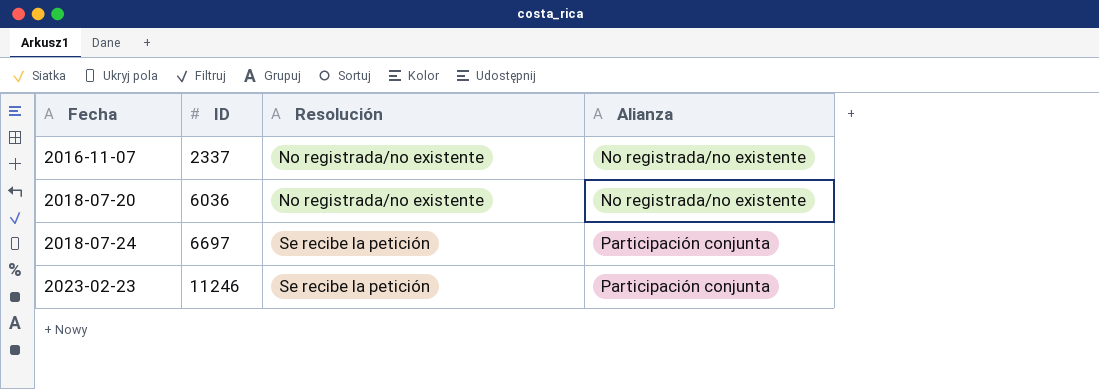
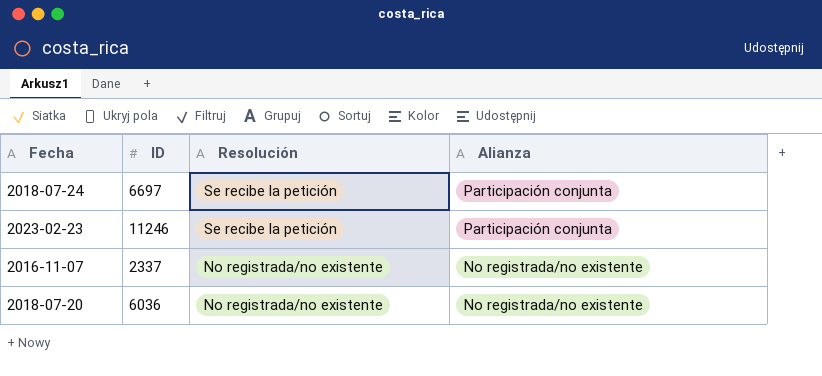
row order: Fecha ascending -> Resolución descending

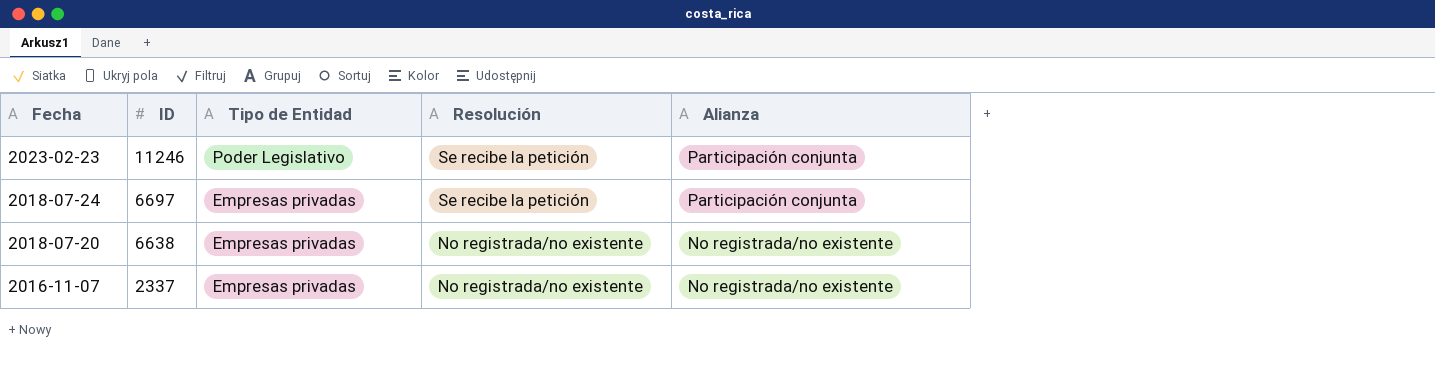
row order: Resolución descending -> Fecha descending
column Tipo de Entidad | position: none -> 3
2018-07-20 | ID: 6036 -> 6638

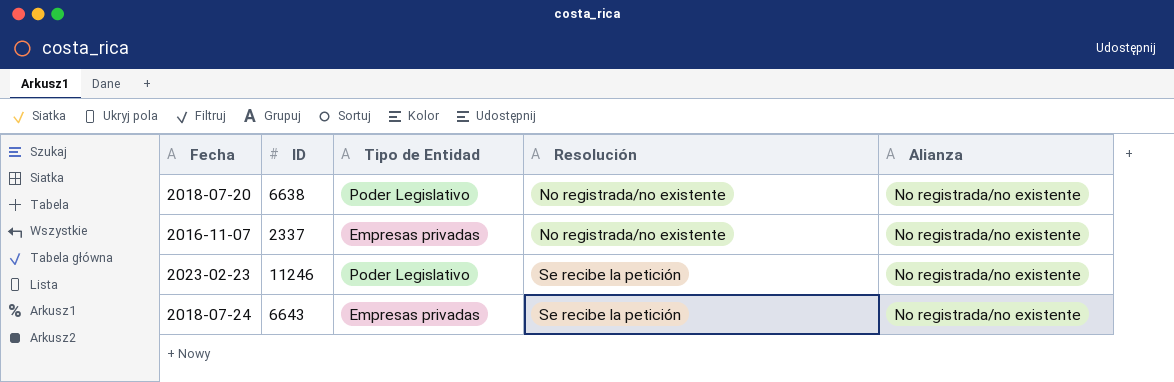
row order: Fecha descending -> Resolución ascending
2018-07-20 | Tipo de Entidad: Empresas privadas -> Poder Legislativo
2023-02-23 | Alianza: Participación conjunta -> No registrada/no existente
2018-07-24 | ID: 6697 -> 6643
2018-07-24 | Alianza: Participación conjunta -> No registrada/no existente

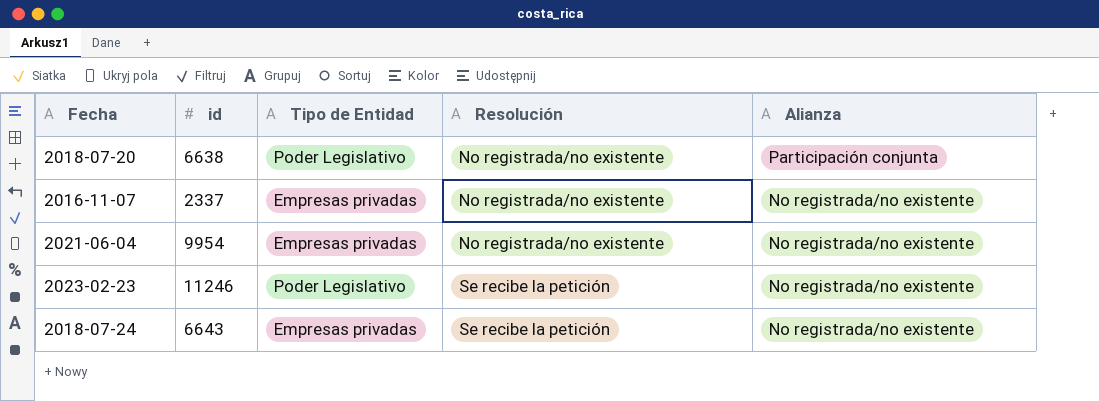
column name: ID -> id
2018-07-20 | Alianza: No registrada/no existente -> Participación conjunta
row 2021-06-04: none -> 9954 | Empresas privadas | No registrada/no existente | No registrada/no existente

